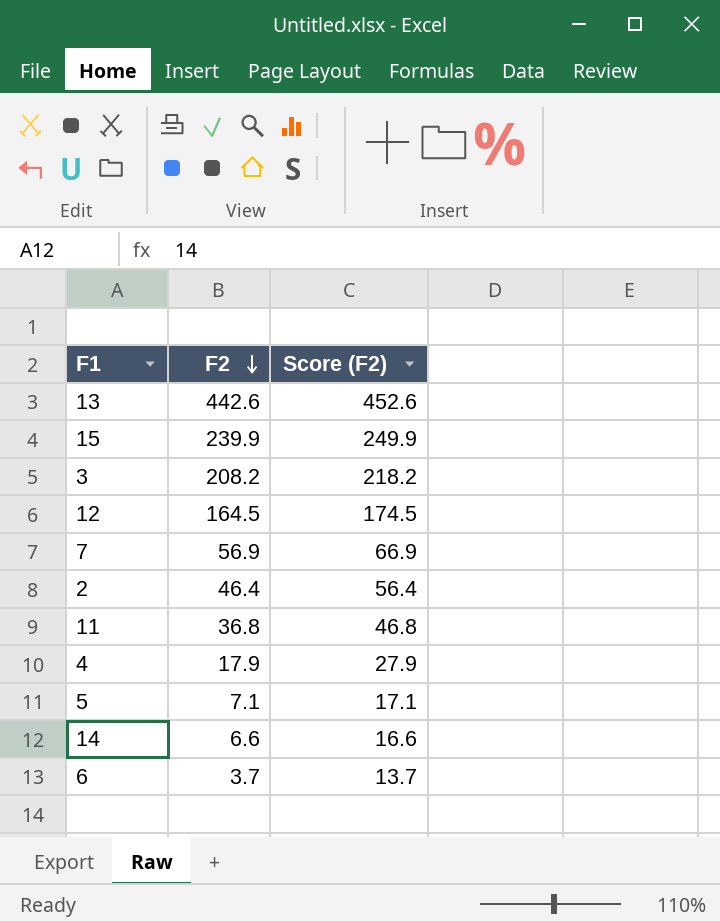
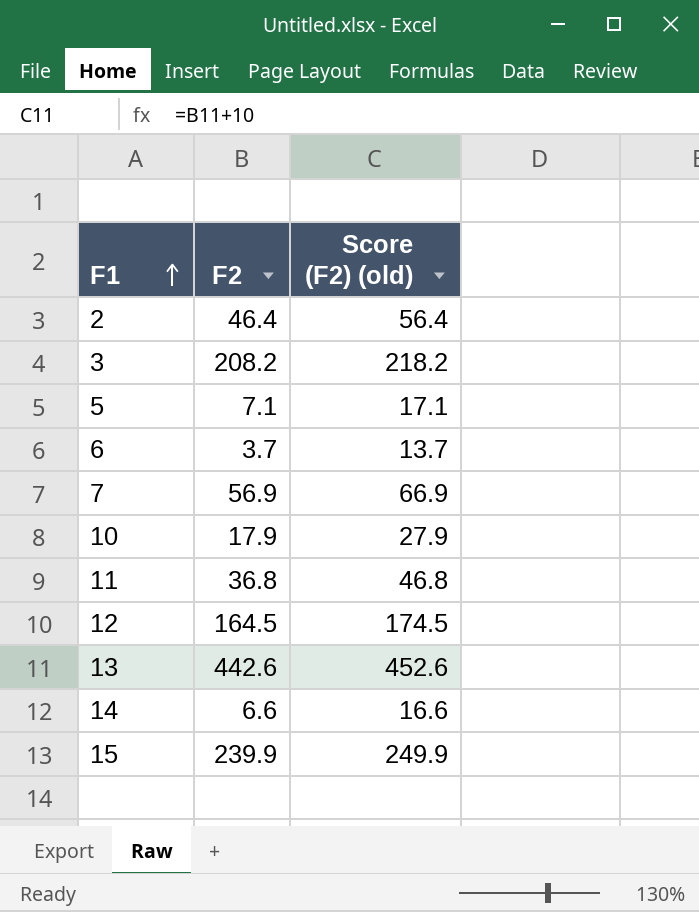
row order: F2 descending -> F1 ascending
column name: Score (F2) -> Score (F2) (old)
row 4: 17.9 | 27.9 -> none
row 10: none -> 17.9 | 27.9

